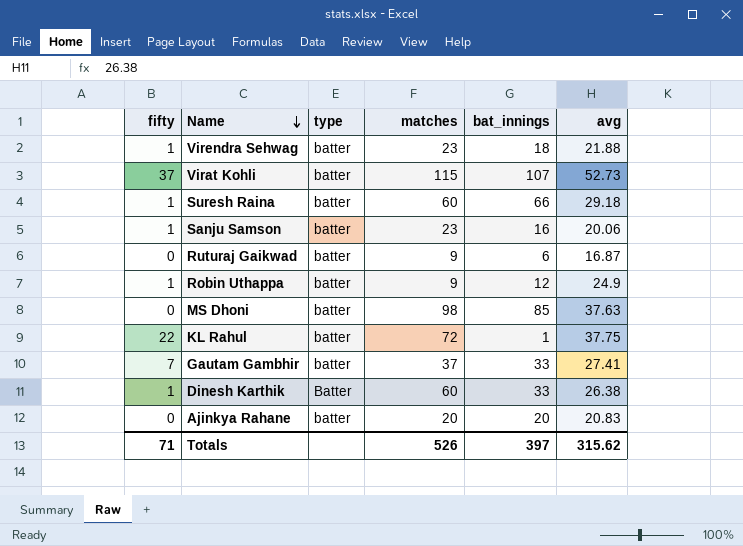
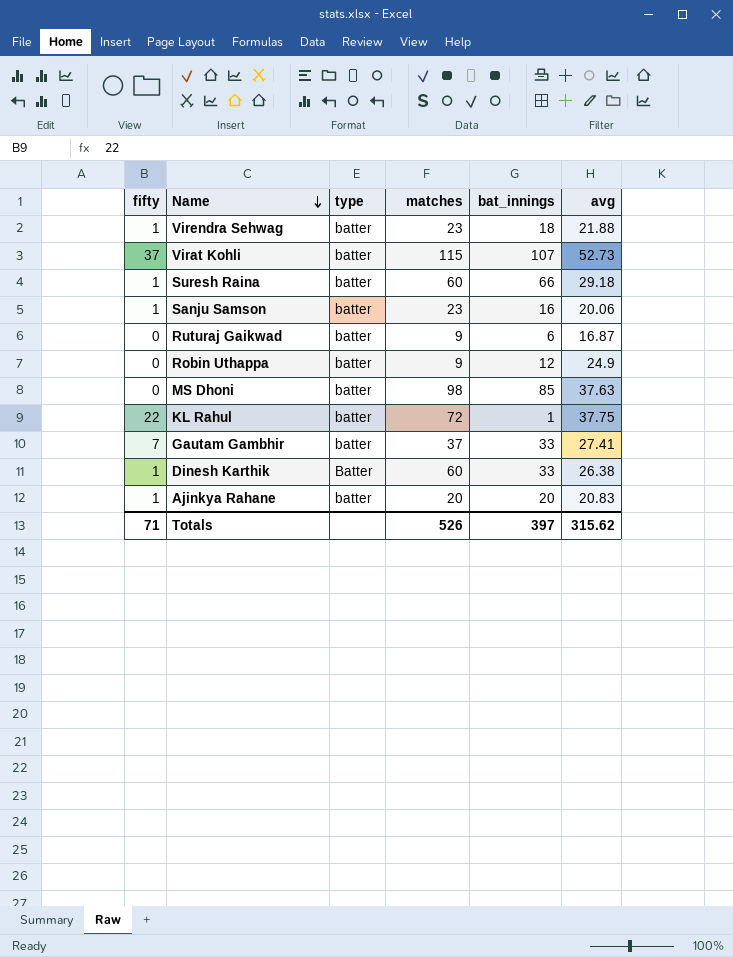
Robin Uthappa | fifty: 1 -> 0
Ajinkya Rahane | fifty: 0 -> 1

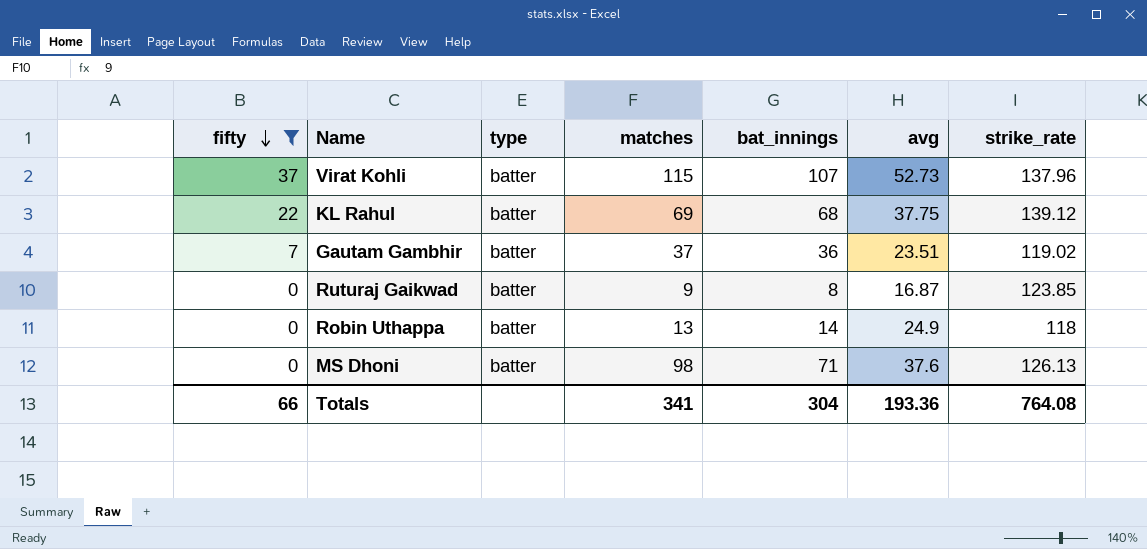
filter: none -> fifty != 1
row order: Name descending -> fifty descending
column strike_rate | position: none -> 7
KL Rahul | matches: 72 -> 69
KL Rahul | bat_innings: 1 -> 68
Gautam Gambhir | bat_innings: 33 -> 36
Gautam Gambhir | avg: 27.41 -> 23.51
Ruturaj Gaikwad | bat_innings: 6 -> 8
Robin Uthappa | matches: 9 -> 13
Robin Uthappa | bat_innings: 12 -> 14
MS Dhoni | bat_innings: 85 -> 71
MS Dhoni | avg: 37.63 -> 37.6
Totals | fifty: 71 -> 66
Totals | matches: 526 -> 341
Totals | bat_innings: 397 -> 304
Totals | avg: 315.62 -> 193.36

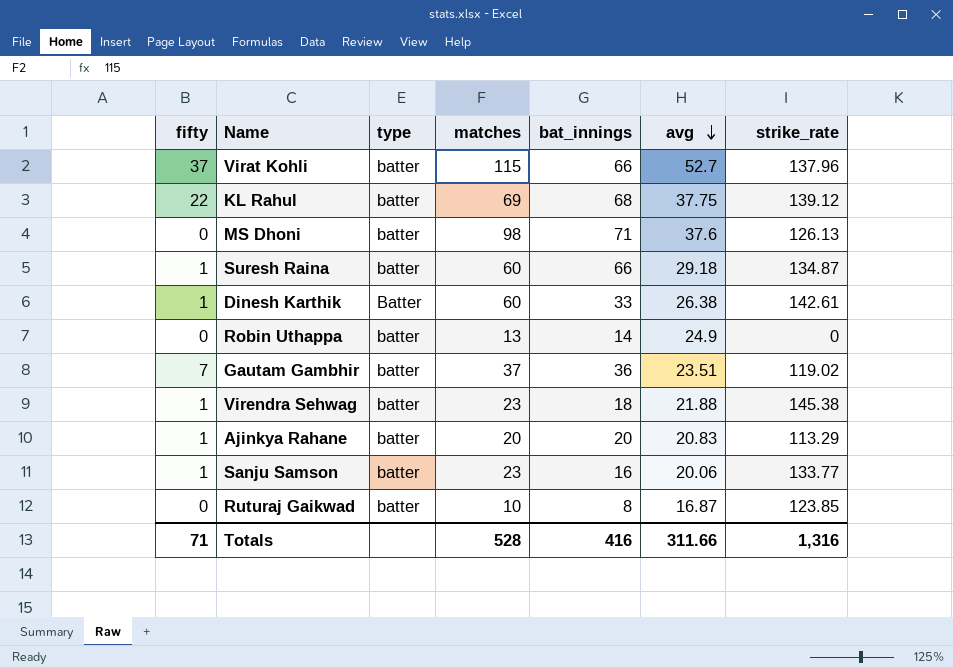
filter: fifty != 1 -> none
row order: fifty descending -> avg descending
Virat Kohli | bat_innings: 107 -> 66
Virat Kohli | avg: 52.73 -> 52.7
Robin Uthappa | strike_rate: 118 -> 0
Ruturaj Gaikwad | matches: 9 -> 10
Totals | fifty: 66 -> 71
Totals | matches: 341 -> 528
Totals | bat_innings: 304 -> 416
Totals | avg: 193.36 -> 311.66
Totals | strike_rate: 764.08 -> 1,316

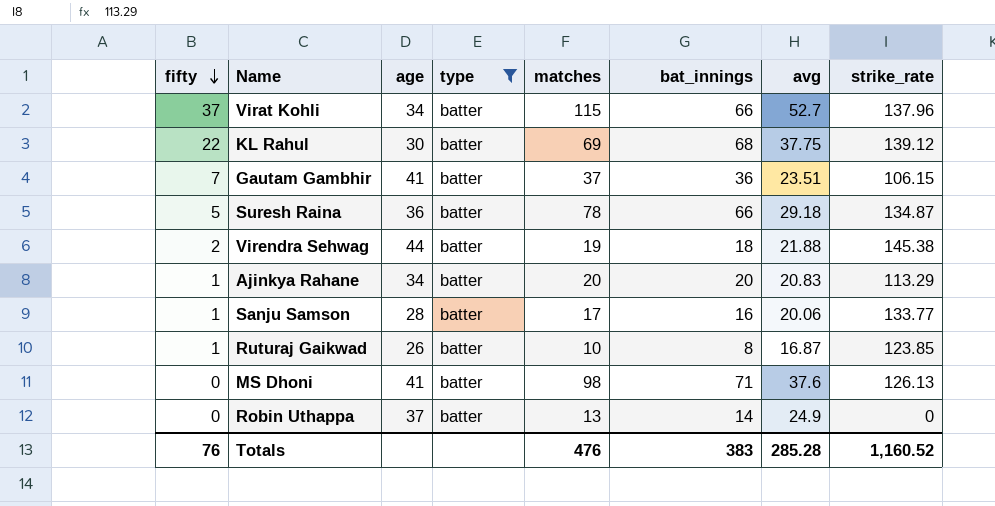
filter: none -> type = batter
row order: avg descending -> fifty descending
column age | position: none -> 3
Gautam Gambhir | strike_rate: 119.02 -> 106.15
Suresh Raina | fifty: 1 -> 5
Suresh Raina | matches: 60 -> 78
Virendra Sehwag | fifty: 1 -> 2
Virendra Sehwag | matches: 23 -> 19
Sanju Samson | matches: 23 -> 17
Ruturaj Gaikwad | fifty: 0 -> 1
Totals | fifty: 71 -> 76
Totals | matches: 528 -> 476
Totals | bat_innings: 416 -> 383
Totals | avg: 311.66 -> 285.28
Totals | strike_rate: 1,316 -> 1,160.52

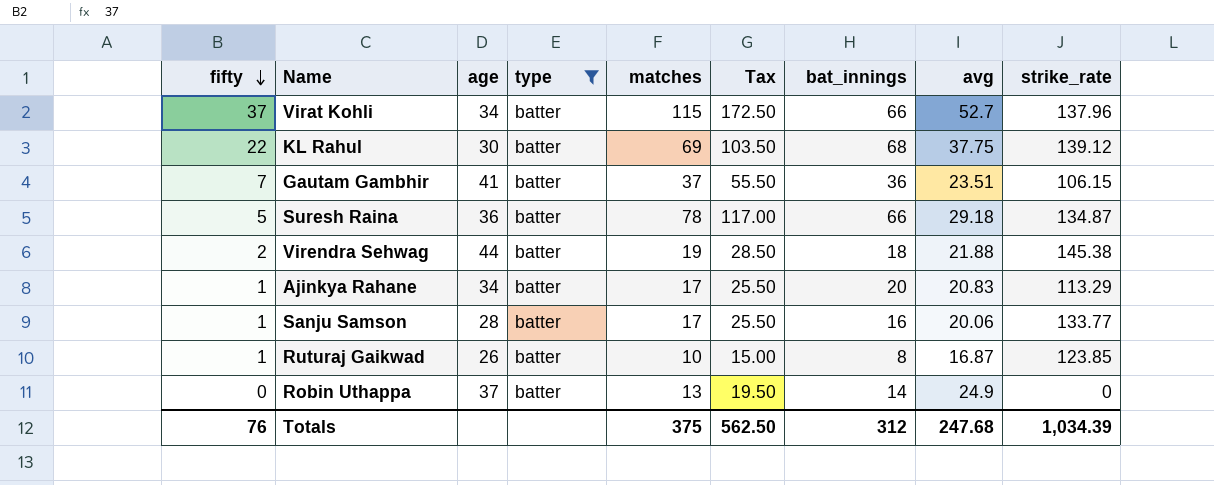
column Tax | formula: none -> [matches] * 1.5
row MS Dhoni: 0 | 41 | batter | 98 | 71 | 37.6 | 126.13 -> none
Ajinkya Rahane | matches: 20 -> 17
Totals | matches: 476 -> 375
Totals | bat_innings: 383 -> 312
Totals | avg: 285.28 -> 247.68
Totals | strike_rate: 1,160.52 -> 1,034.39

